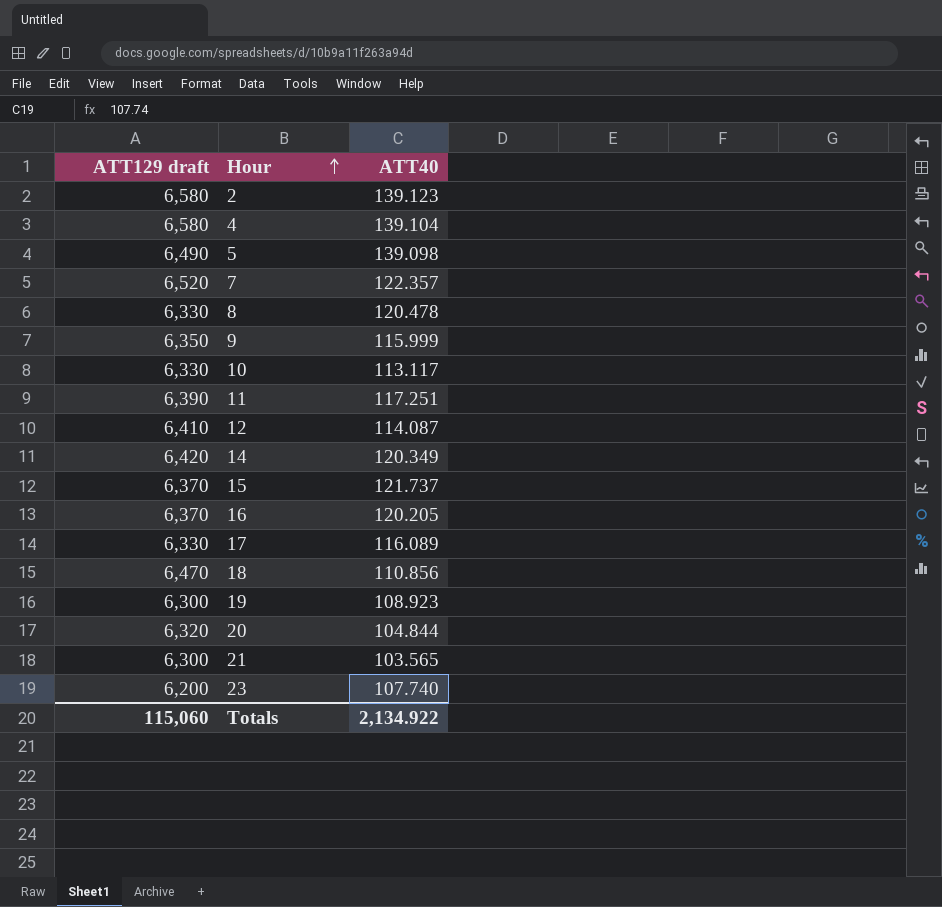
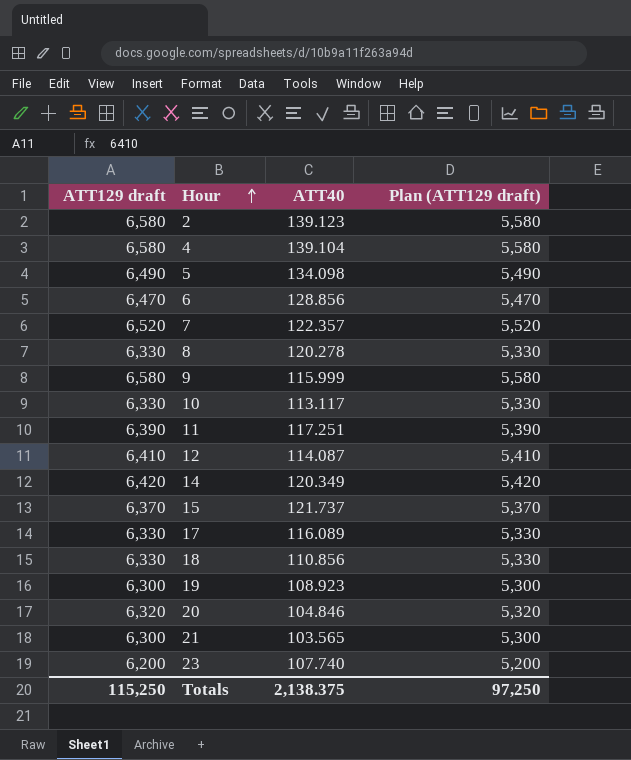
column Plan (ATT129 draft) | formula: none -> [ATT129 draft] - 1000
row 16: 6,370 | 120.205 -> none
5 | ATT40: 139.098 -> 134.098
row 6: none -> 6,470 | 128.856 | 5,470
8 | ATT40: 120.478 -> 120.278
9 | ATT129 draft: 6,350 -> 6,580
18 | ATT129 draft: 6,470 -> 6,330
20 | ATT40: 104.844 -> 104.846
Totals | ATT129 draft: 115,060 -> 115,250
Totals | ATT40: 2,134.922 -> 2,138.375

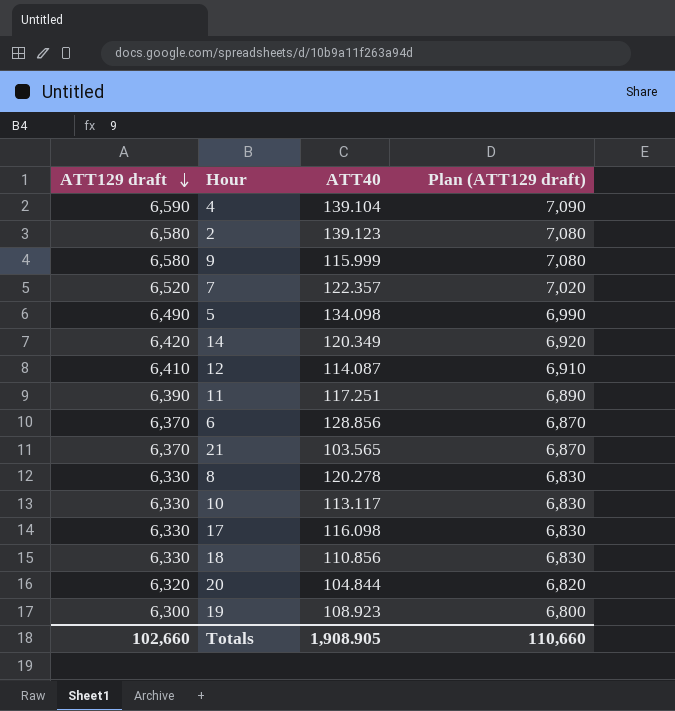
row order: Hour ascending -> ATT129 draft descending
column Plan (ATT129 draft) | formula: [ATT129 draft] - 1000 -> [ATT129 draft] + 500
row 15: 6,370 | 121.737 | 5,370 -> none
row 23: 6,200 | 107.740 | 5,200 -> none
4 | ATT129 draft: 6,580 -> 6,590
6 | ATT129 draft: 6,470 -> 6,370
21 | ATT129 draft: 6,300 -> 6,370
17 | ATT40: 116.089 -> 116.098
20 | ATT40: 104.846 -> 104.844
Totals | ATT129 draft: 115,250 -> 102,660
Totals | ATT40: 2,138.375 -> 1,908.905
Totals | Plan (ATT129 draft): 97,250 -> 110,660

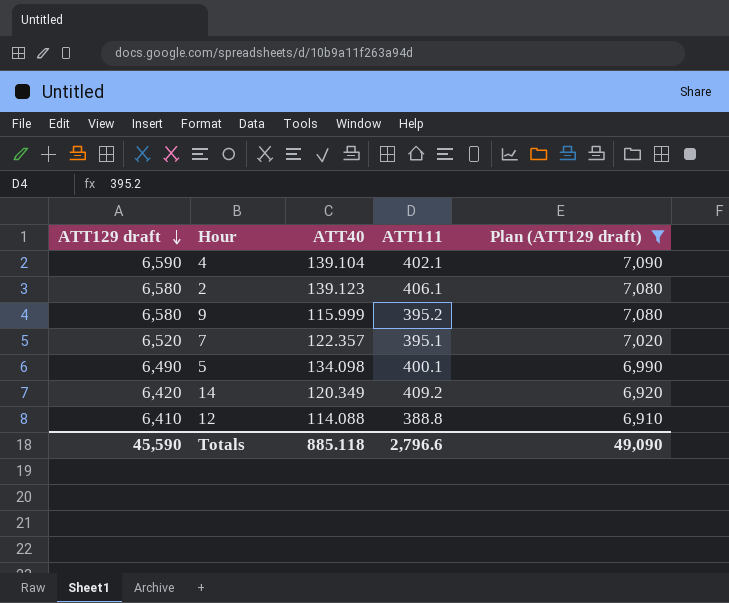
filter: none -> Plan (ATT129 draft) >= 6,910
column ATT111 | position: none -> 4
12 | ATT40: 114.087 -> 114.088
Totals | ATT129 draft: 102,660 -> 45,590
Totals | ATT40: 1,908.905 -> 885.118
Totals | Plan (ATT129 draft): 110,660 -> 49,090

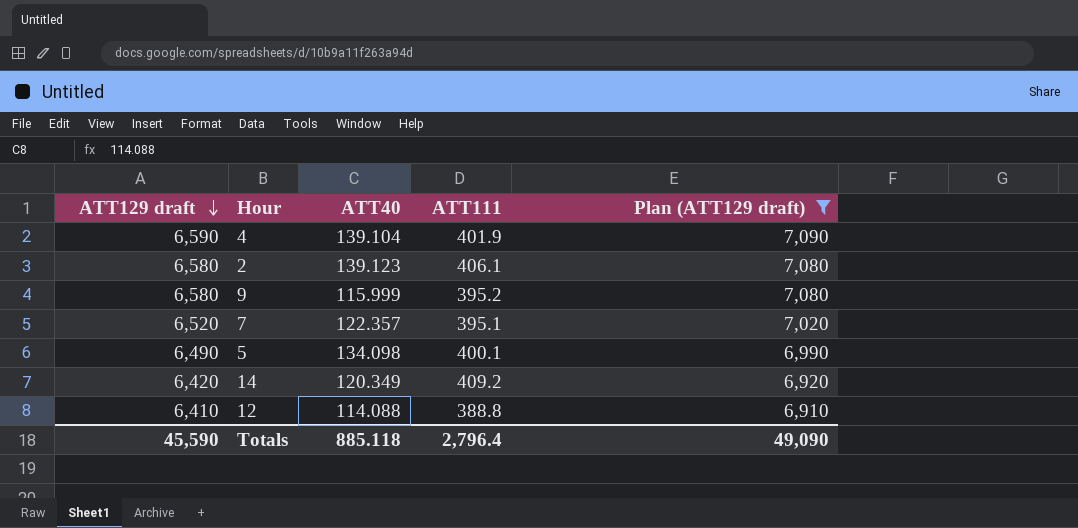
4 | ATT111: 402.1 -> 401.9
Totals | ATT111: 2,796.6 -> 2,796.4

